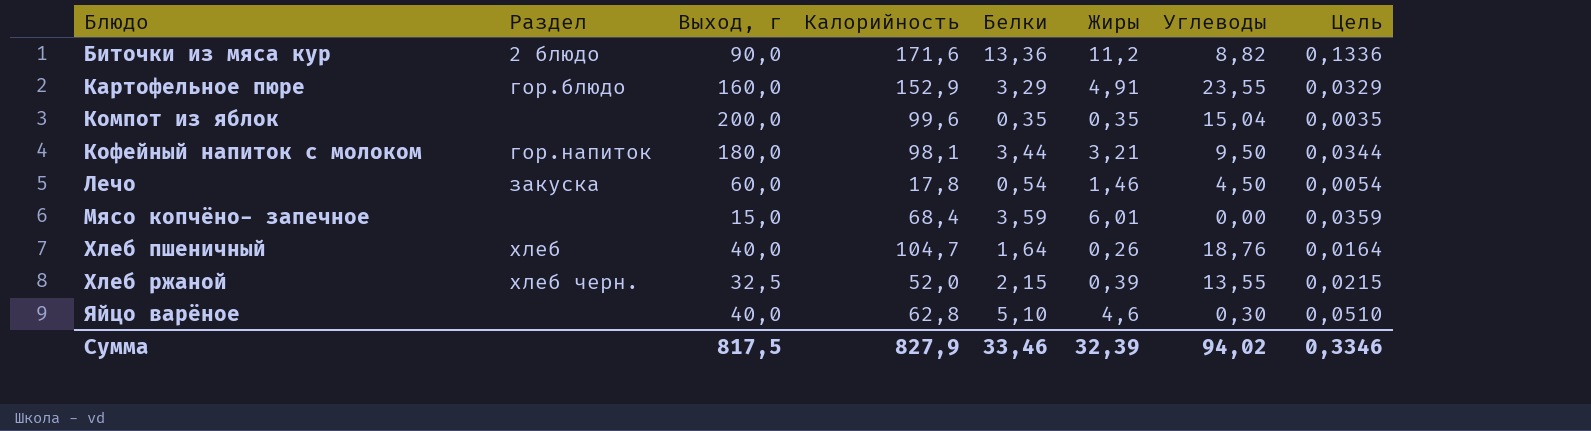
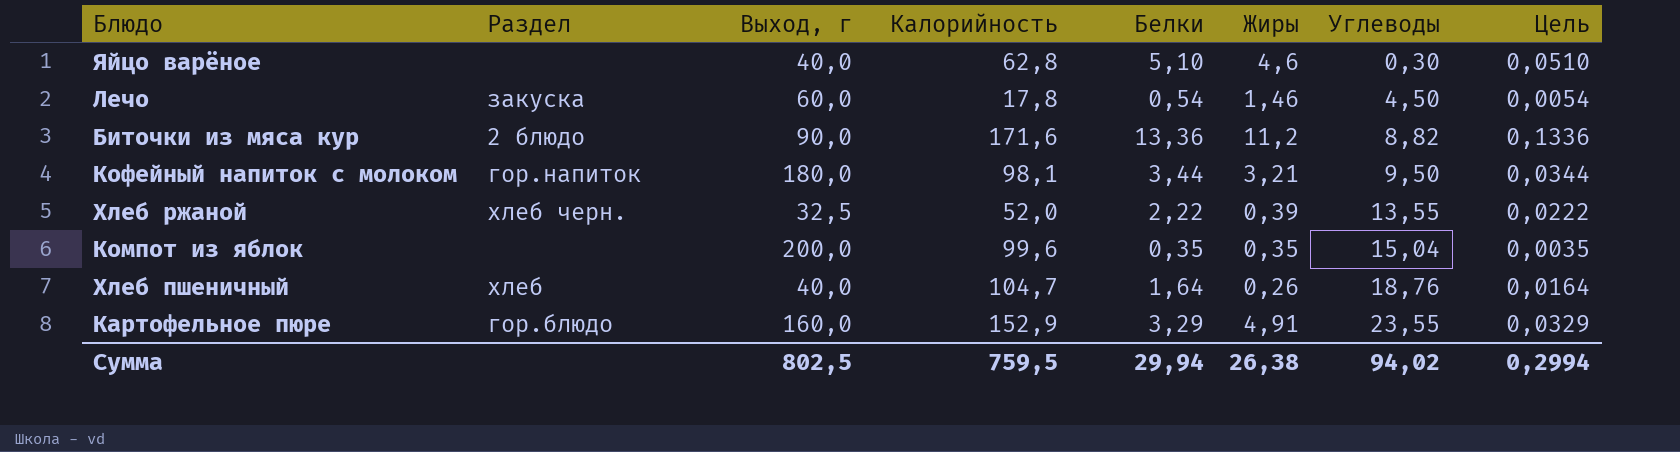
row order: Блюдо ascending -> Углеводы ascending
row Мясо копчёно- запечное: none | 15,0 | 68,4 | 3,59 | 6,01 | 0,00 | 0,0359 -> none
Хлеб ржаной | Белки: 2,15 -> 2,22
Хлеб ржаной | Цель: 0,0215 -> 0,0222
Сумма | Выход, г: 817,5 -> 802,5
Сумма | Калорийность: 827,9 -> 759,5
Сумма | Белки: 33,46 -> 29,94
Сумма | Жиры: 32,39 -> 26,38
Сумма | Цель: 0,3346 -> 0,2994

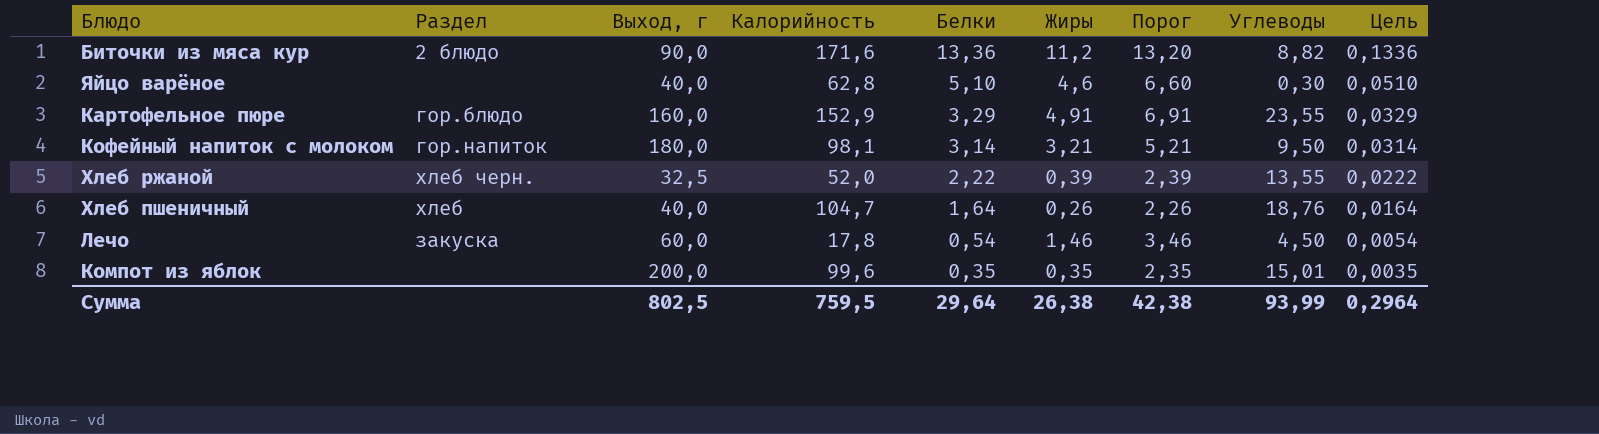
row order: Углеводы ascending -> Белки descending
column Порог | formula: none -> [Жиры] + 2
Кофейный напиток с молоком | Белки: 3,44 -> 3,14
Кофейный напиток с молоком | Цель: 0,0344 -> 0,0314
Компот из яблок | Углеводы: 15,04 -> 15,01
Сумма | Белки: 29,94 -> 29,64
Сумма | Углеводы: 94,02 -> 93,99
Сумма | Цель: 0,2994 -> 0,2964

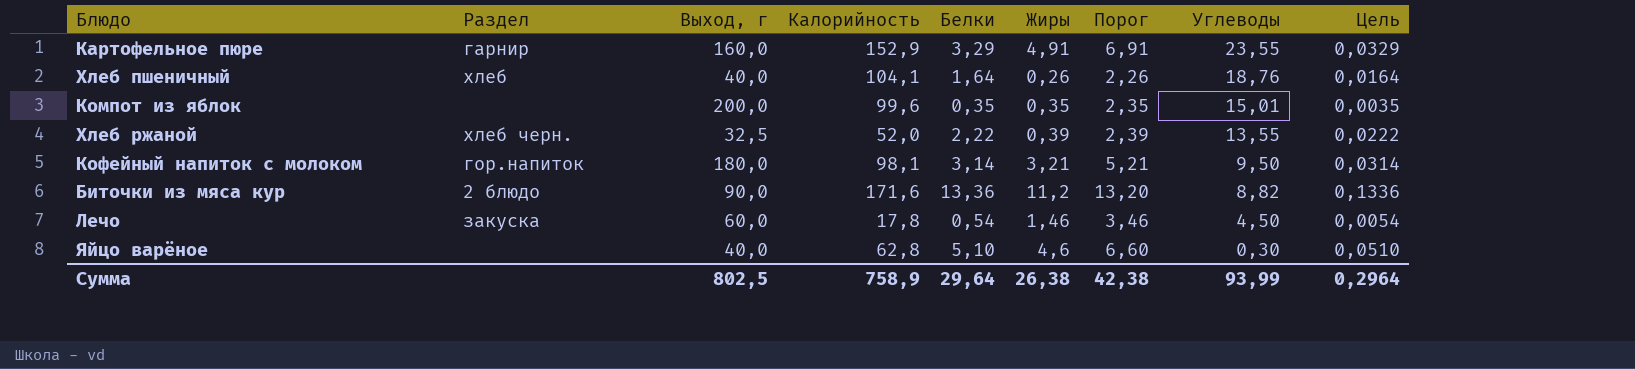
row order: Белки descending -> Углеводы descending
Картофельное пюре | Раздел: гор.блюдо -> гарнир
Хлеб пшеничный | Калорийность: 104,7 -> 104,1
Сумма | Калорийность: 759,5 -> 758,9

